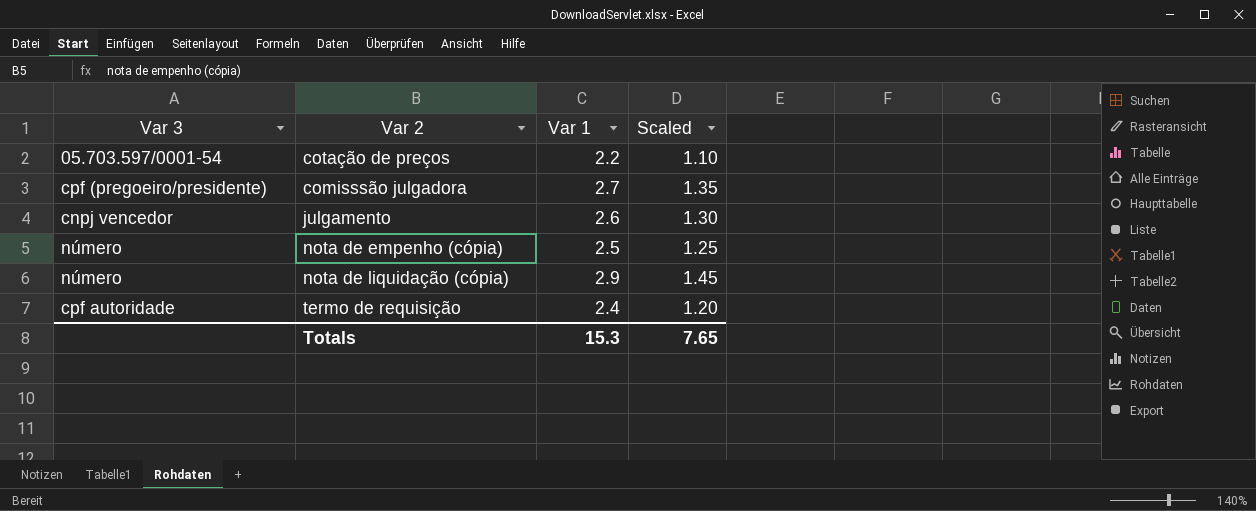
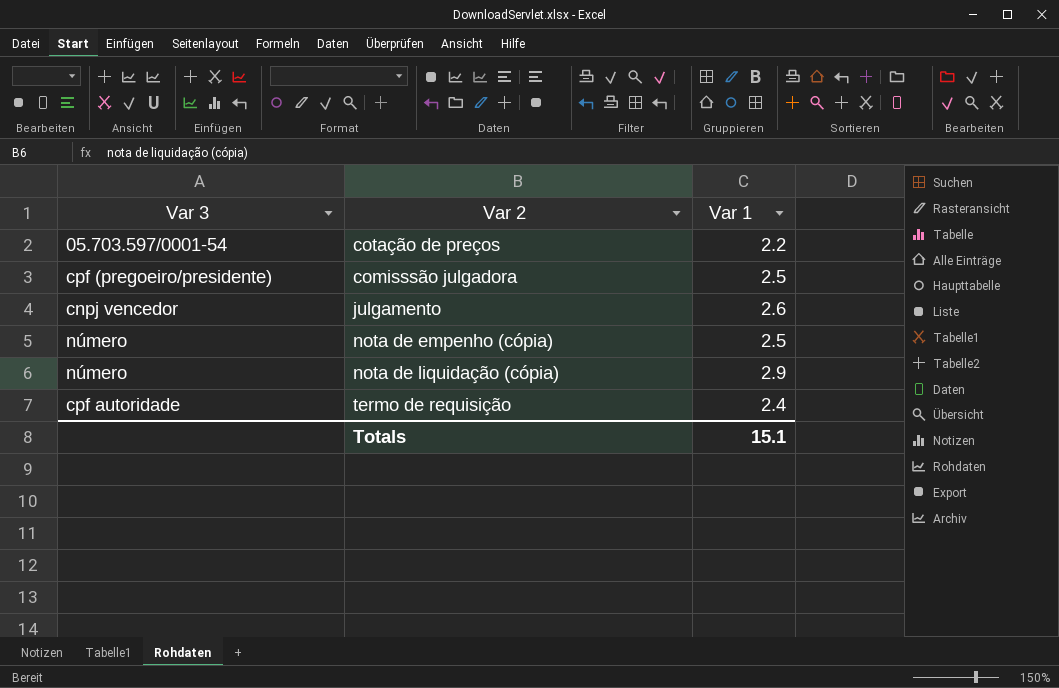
column Scaled | formula: [Var 1] * 0.5 -> none
comisssão julgadora | Var 1: 2.7 -> 2.5
Totals | Var 1: 15.3 -> 15.1

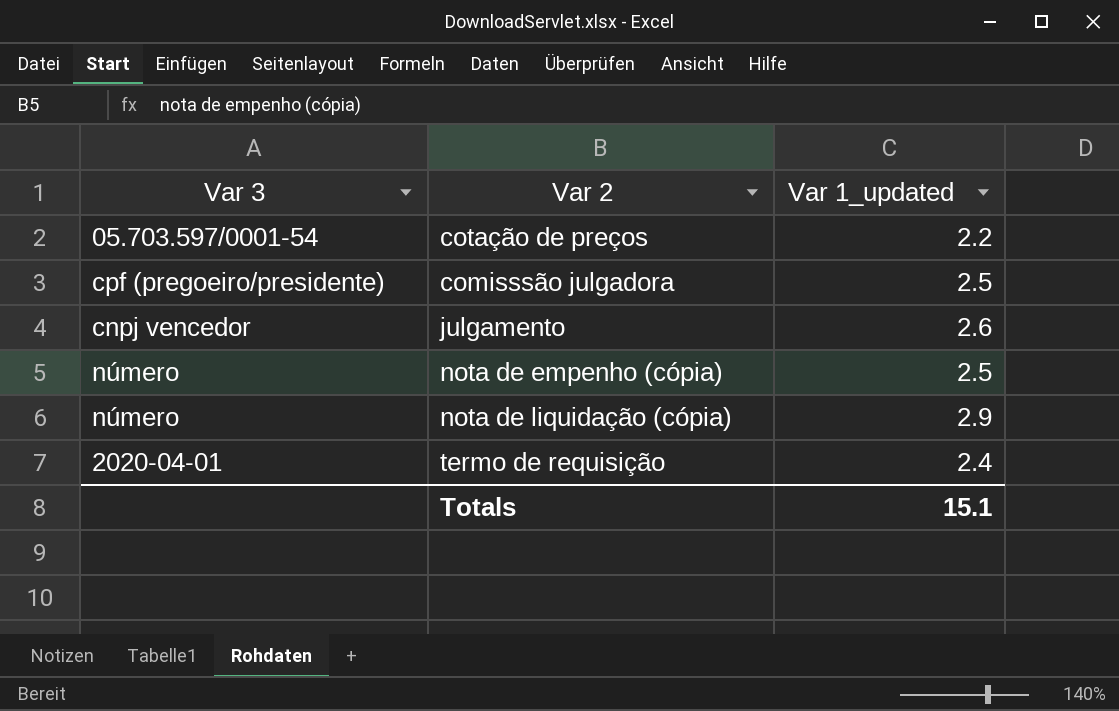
column name: Var 1 -> Var 1_updated
termo de requisição | Var 3: cpf autoridade -> 2020-04-01

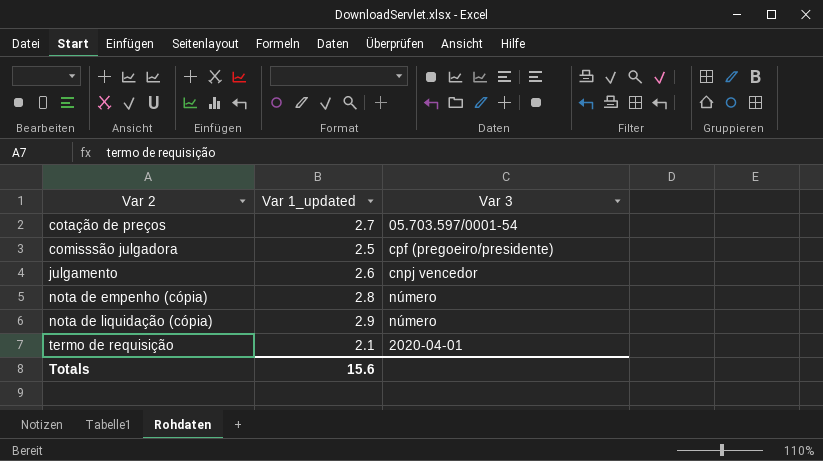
column Var 3 | position: 1 -> 3
cotação de preços | Var 1_updated: 2.2 -> 2.7
nota de empenho (cópia) | Var 1_updated: 2.5 -> 2.8
termo de requisição | Var 1_updated: 2.4 -> 2.1
Totals | Var 1_updated: 15.1 -> 15.6

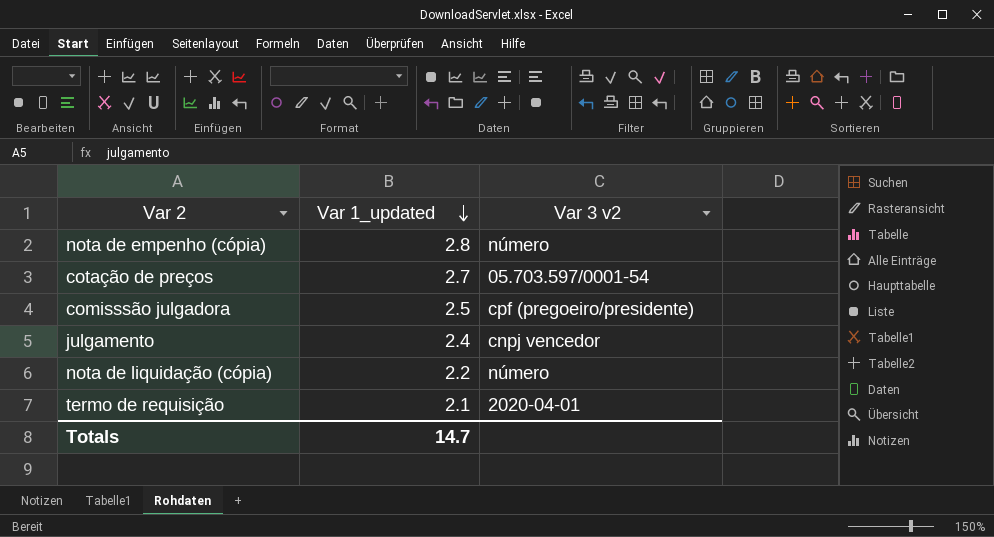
row order: none -> Var 1_updated descending
column name: Var 3 -> Var 3 v2
julgamento | Var 1_updated: 2.6 -> 2.4
nota de liquidação (cópia) | Var 1_updated: 2.9 -> 2.2
Totals | Var 1_updated: 15.6 -> 14.7

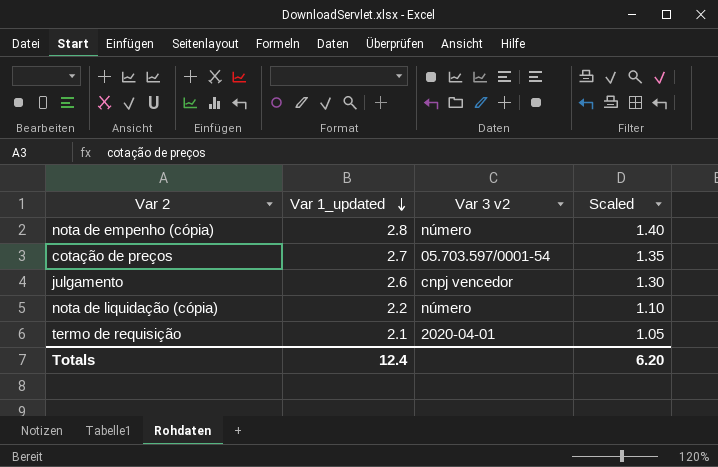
column Scaled | formula: none -> [Var 1_updated] * 0.5
row comisssão julgadora: 2.5 | cpf (pregoeiro/presidente) -> none
julgamento | Var 1_updated: 2.4 -> 2.6
Totals | Var 1_updated: 14.7 -> 12.4

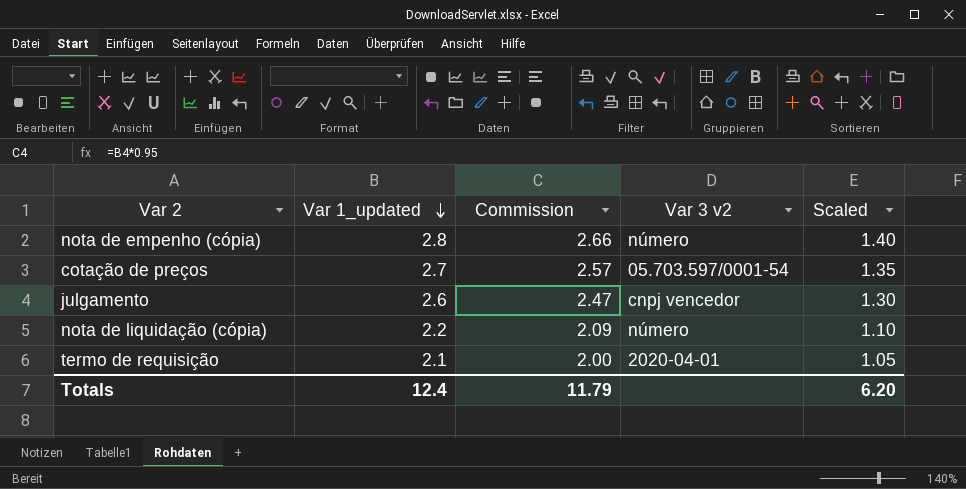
column Commission | formula: none -> [Var 1_updated] * 0.95

